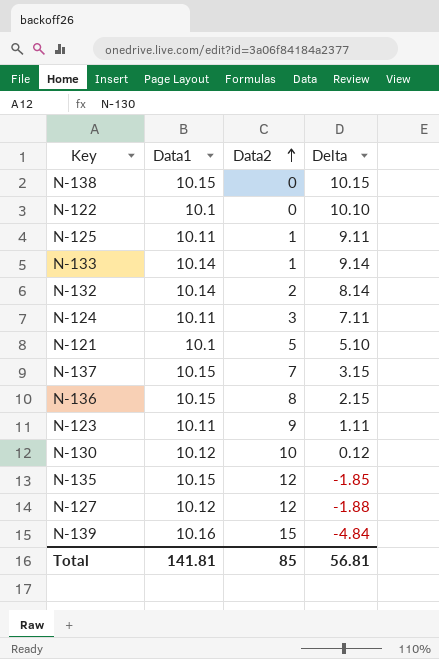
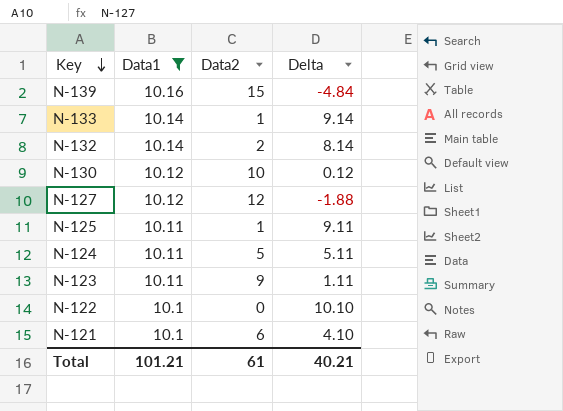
filter: none -> Data1 != 10.15
row order: Data2 ascending -> Key descending
N-124 | Data2: 3 -> 5
N-124 | Delta: 7.11 -> 5.11
N-121 | Data2: 5 -> 6
N-121 | Delta: 5.10 -> 4.10
Total | Data1: 141.81 -> 101.21
Total | Data2: 85 -> 61
Total | Delta: 56.81 -> 40.21

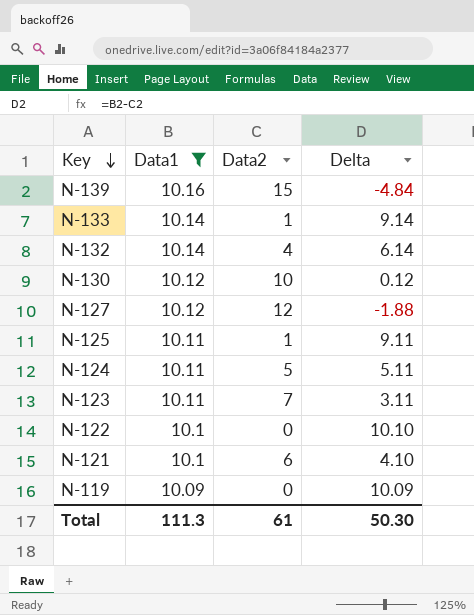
N-132 | Data2: 2 -> 4
N-132 | Delta: 8.14 -> 6.14
N-123 | Data2: 9 -> 7
N-123 | Delta: 1.11 -> 3.11
row N-119: none -> 10.09 | 0 | 10.09
Total | Data1: 101.21 -> 111.3
Total | Delta: 40.21 -> 50.30

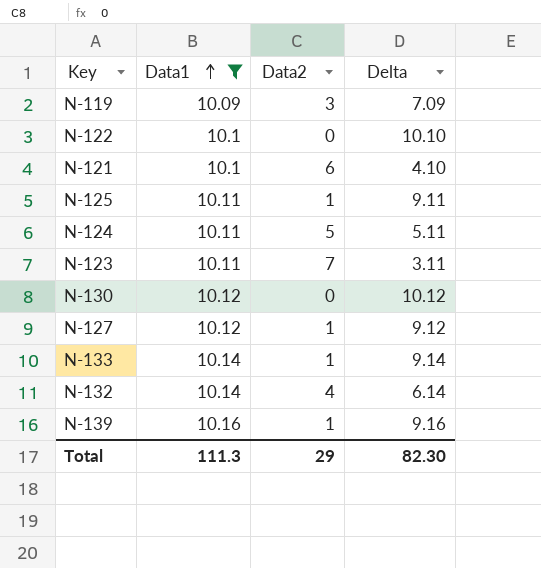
row order: Key descending -> Data1 ascending
N-119 | Data2: 0 -> 3
N-119 | Delta: 10.09 -> 7.09
N-130 | Data2: 10 -> 0
N-130 | Delta: 0.12 -> 10.12
N-127 | Data2: 12 -> 1
N-127 | Delta: -1.88 -> 9.12
N-139 | Data2: 15 -> 1
N-139 | Delta: -4.84 -> 9.16
Total | Data2: 61 -> 29
Total | Delta: 50.30 -> 82.30

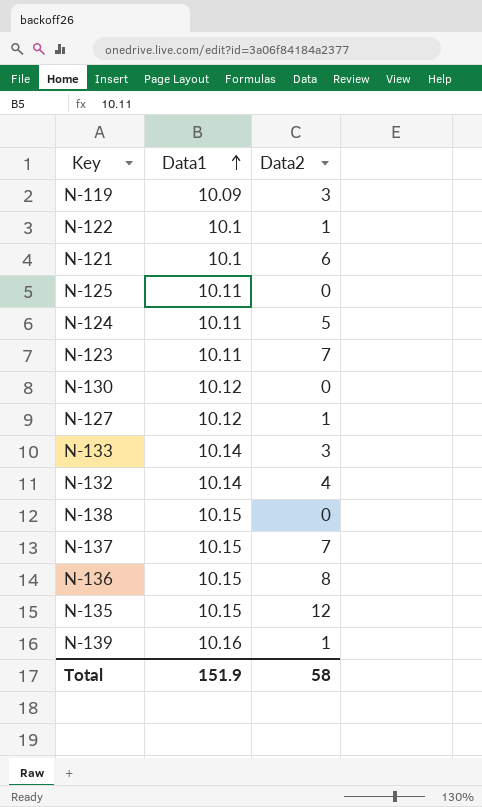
filter: Data1 != 10.15 -> none
column Delta | formula: [Data1] - [Data2] -> none
N-122 | Data2: 0 -> 1
N-125 | Data2: 1 -> 0
N-133 | Data2: 1 -> 3
Total | Data1: 111.3 -> 151.9
Total | Data2: 29 -> 58

